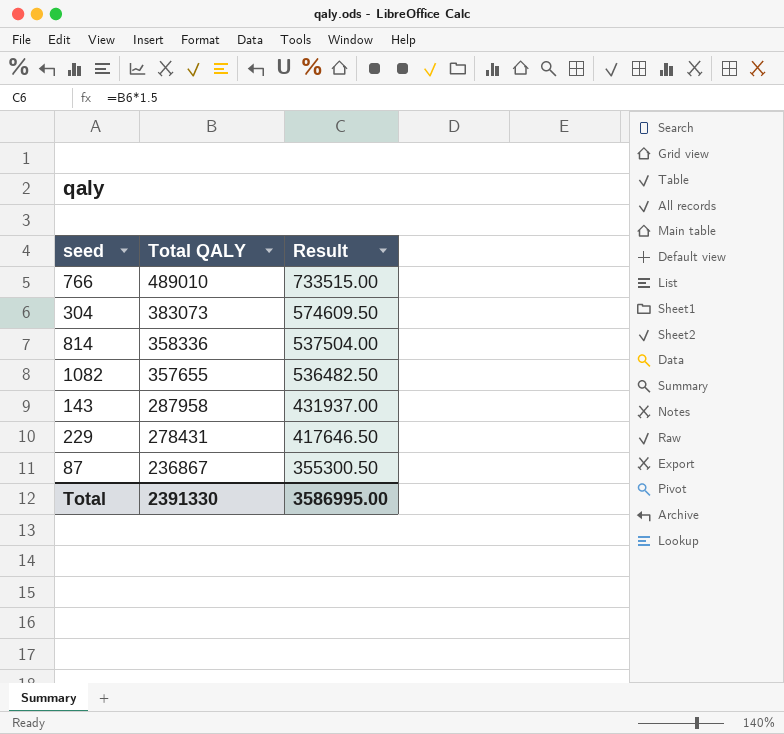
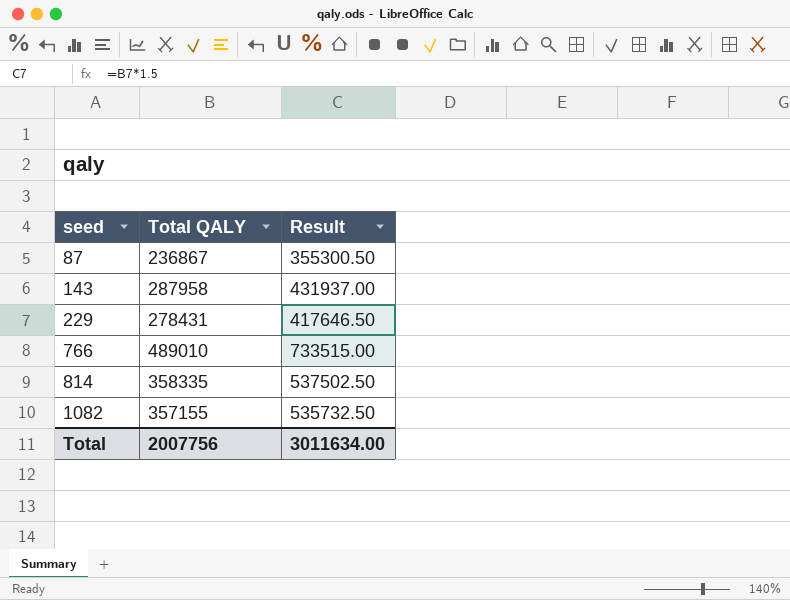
row order: Total QALY descending -> seed ascending
row 304: 383073 | 574609.50 -> none
814 | Total QALY: 358336 -> 358335
814 | Result: 537504.00 -> 537502.50
1082 | Total QALY: 357655 -> 357155
1082 | Result: 536482.50 -> 535732.50
Total | Total QALY: 2391330 -> 2007756
Total | Result: 3586995.00 -> 3011634.00

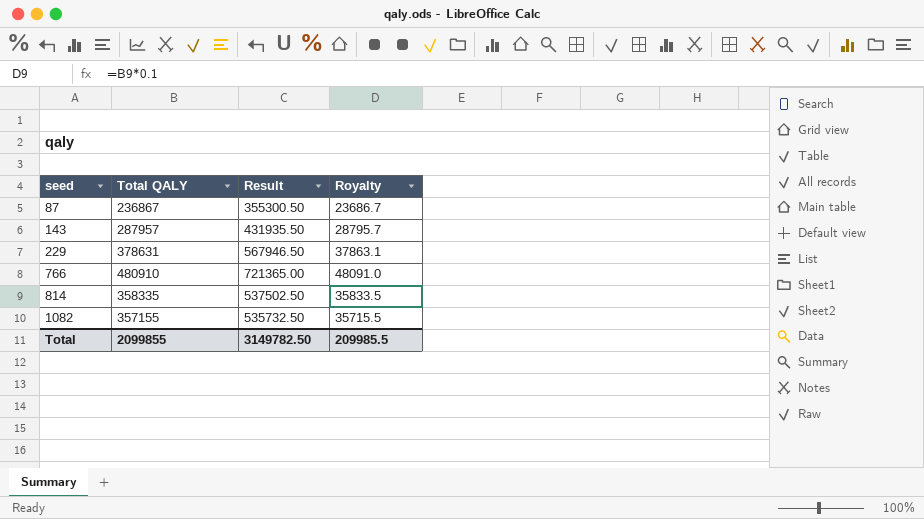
column Royalty | formula: none -> [Total QALY] * 0.1
143 | Total QALY: 287958 -> 287957
143 | Result: 431937.00 -> 431935.50
229 | Total QALY: 278431 -> 378631
229 | Result: 417646.50 -> 567946.50
766 | Total QALY: 489010 -> 480910
766 | Result: 733515.00 -> 721365.00
Total | Total QALY: 2007756 -> 2099855
Total | Result: 3011634.00 -> 3149782.50

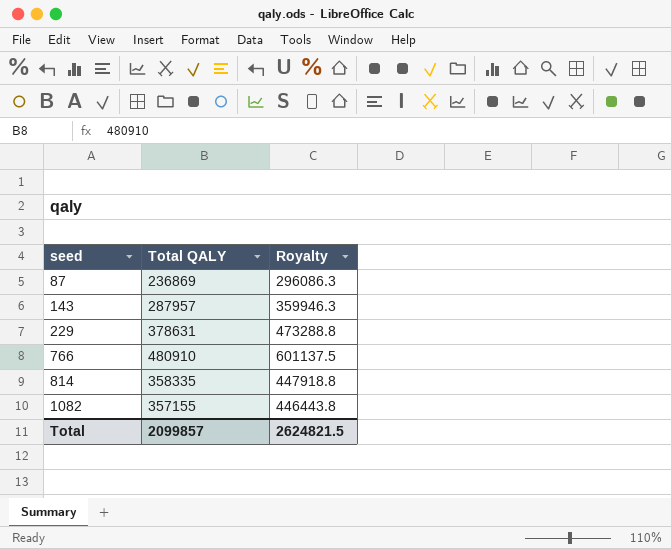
column Result | formula: [Total QALY] * 1.5 -> none
column Royalty | formula: [Total QALY] * 0.1 -> [Total QALY] * 1.25
87 | Total QALY: 236867 -> 236869
Total | Total QALY: 2099855 -> 2099857
Total | Royalty: 209985.5 -> 2624821.5

